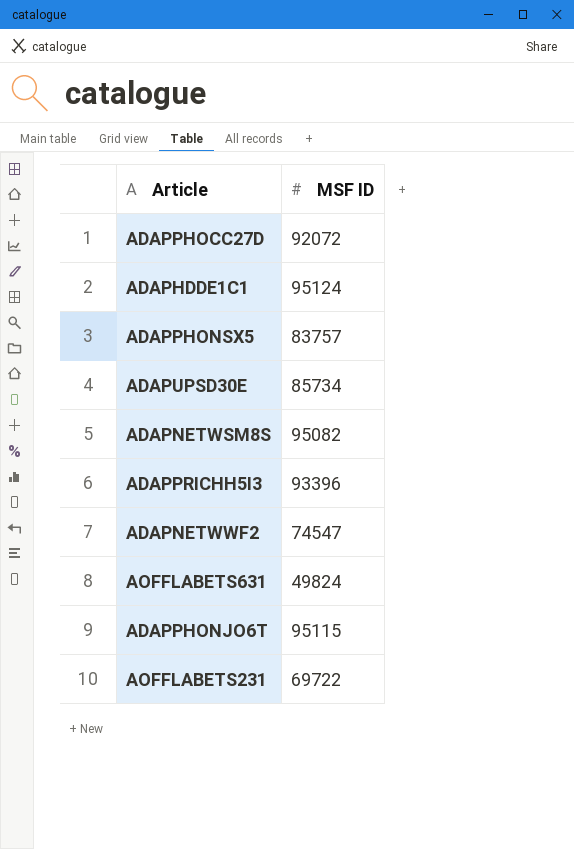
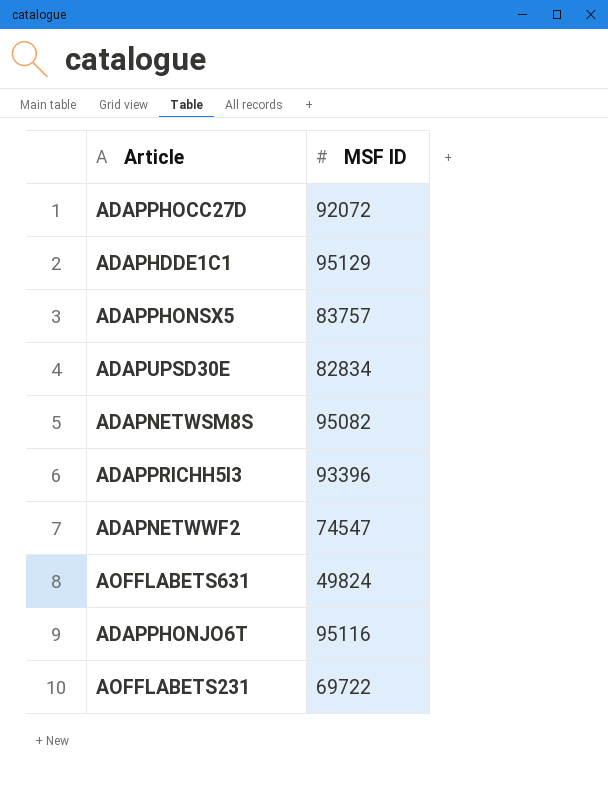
ADAPHDDE1C1 | MSF ID: 95124 -> 95129
ADAPUPSD30E | MSF ID: 85734 -> 82834
ADAPPHONJO6T | MSF ID: 95115 -> 95116

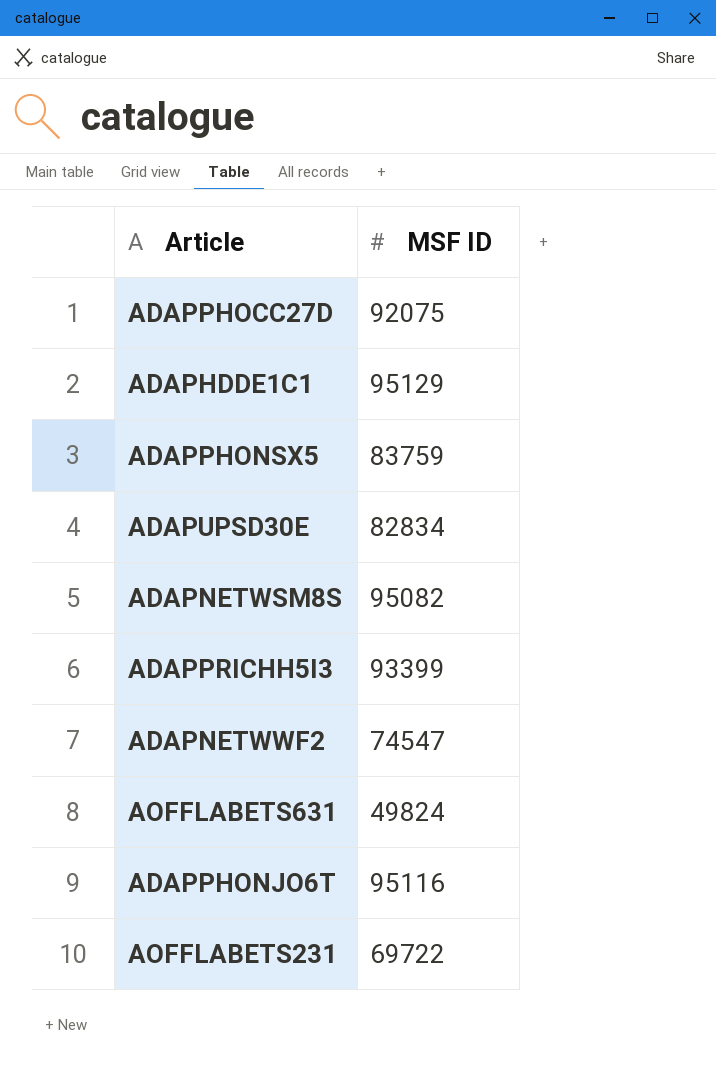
ADAPPHOCC27D | MSF ID: 92072 -> 92075
ADAPPHONSX5 | MSF ID: 83757 -> 83759
ADAPPRICHH5I3 | MSF ID: 93396 -> 93399

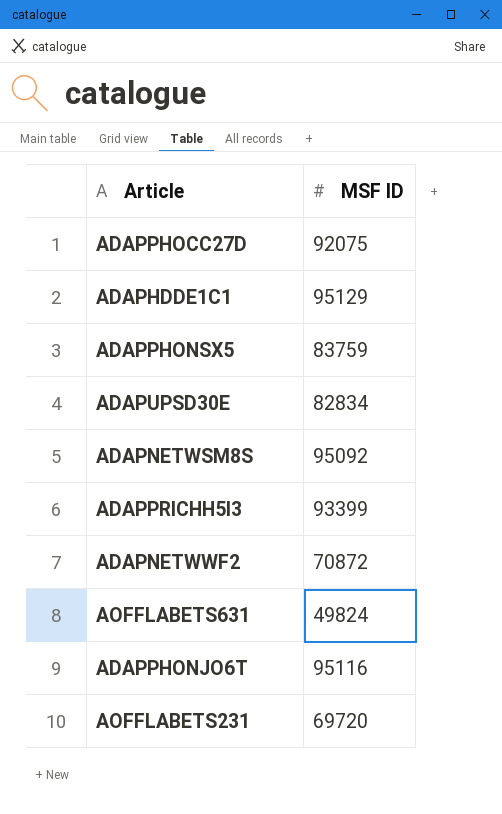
ADAPNETWSM8S | MSF ID: 95082 -> 95092
ADAPNETWWF2 | MSF ID: 74547 -> 70872
AOFFLABETS231 | MSF ID: 69722 -> 69720

